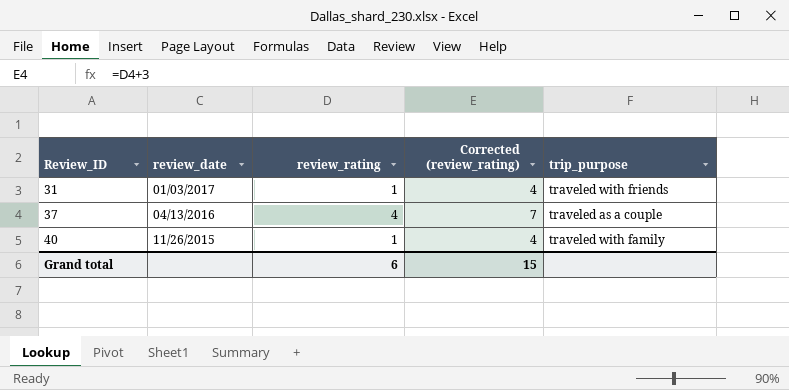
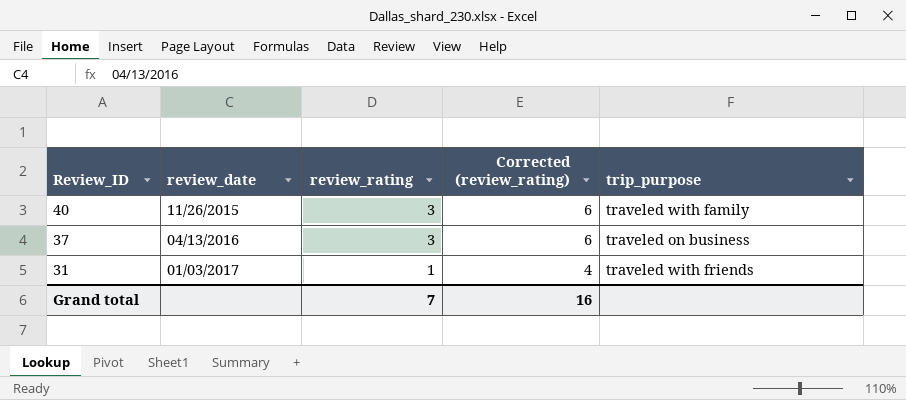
row order: Review_ID ascending -> Review_ID descending
40 | review_rating: 1 -> 3
40 | Corrected (review_rating): 4 -> 6
37 | review_rating: 4 -> 3
37 | Corrected (review_rating): 7 -> 6
37 | trip_purpose: traveled as a couple -> traveled on business
Grand total | review_rating: 6 -> 7
Grand total | Corrected (review_rating): 15 -> 16

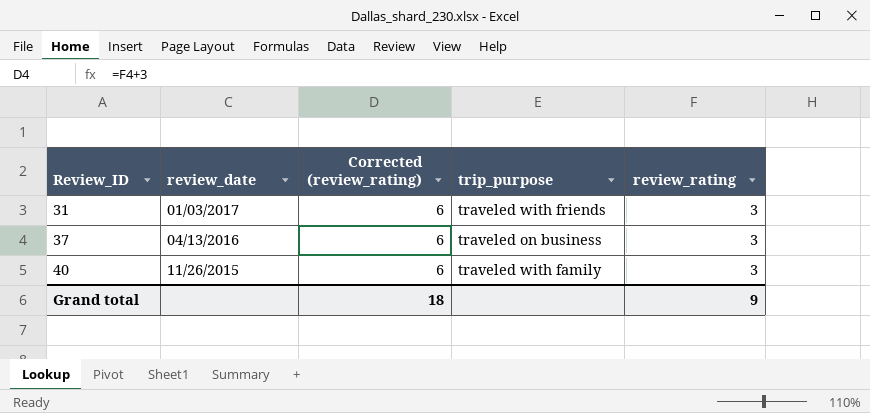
row order: Review_ID descending -> Review_ID ascending
column review_rating | position: 3 -> 5
31 | Corrected (review_rating): 4 -> 6
31 | review_rating: 1 -> 3
Grand total | Corrected (review_rating): 16 -> 18
Grand total | review_rating: 7 -> 9

